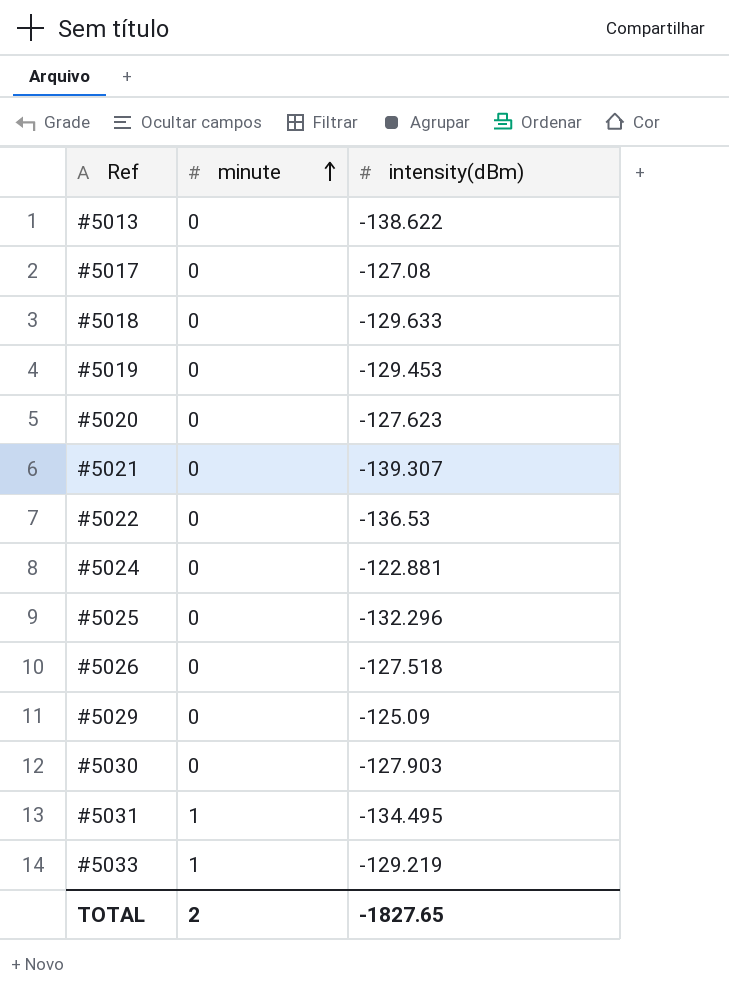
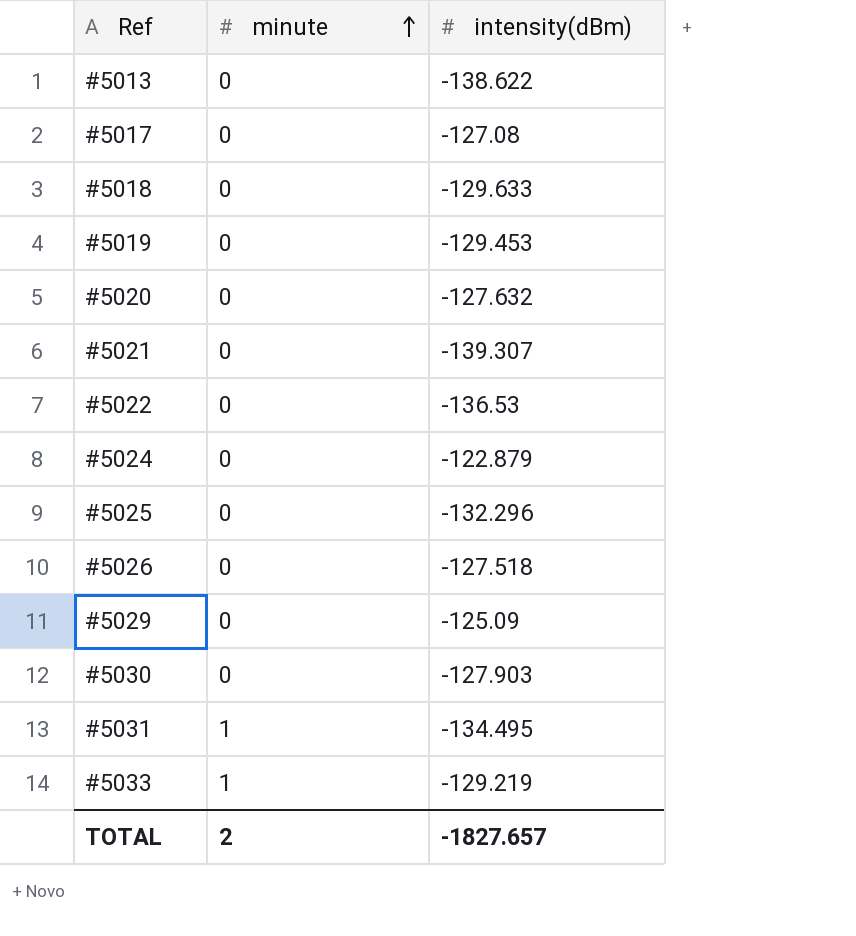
#5020 | intensity(dBm): -127.623 -> -127.632
#5024 | intensity(dBm): -122.881 -> -122.879
TOTAL | intensity(dBm): -1827.65 -> -1827.657

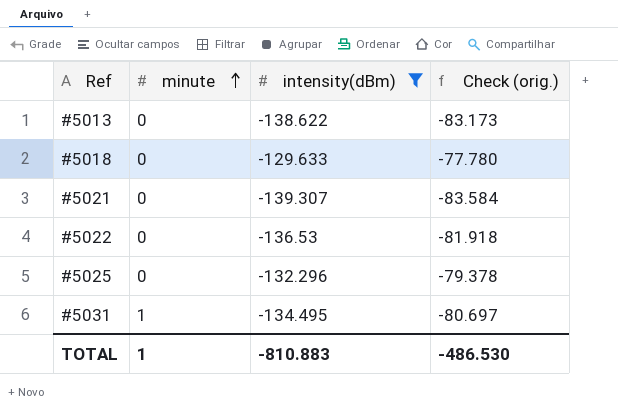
filter: none -> intensity(dBm) <= -129.633
column Check (orig.) | formula: none -> [intensity(dBm)] * 0.6
TOTAL | minute: 2 -> 1
TOTAL | intensity(dBm): -1827.657 -> -810.883

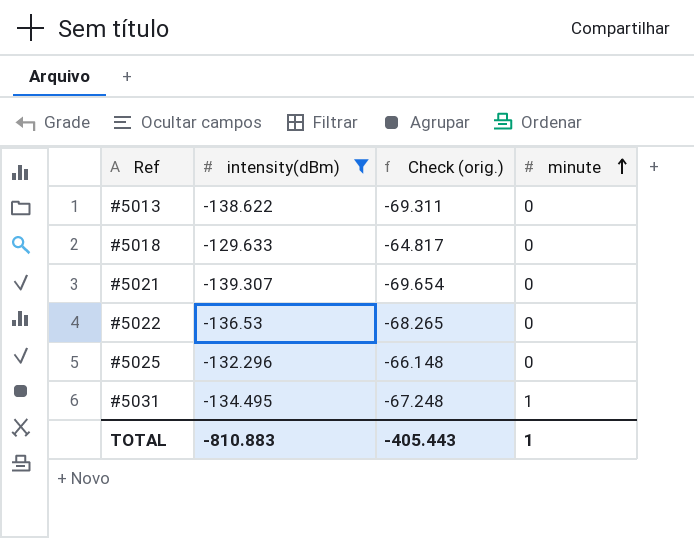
column Check (orig.) | formula: [intensity(dBm)] * 0.6 -> [intensity(dBm)] * 0.5
column minute | position: 2 -> 4
TOTAL | Check (orig.): -486.530 -> -405.443

